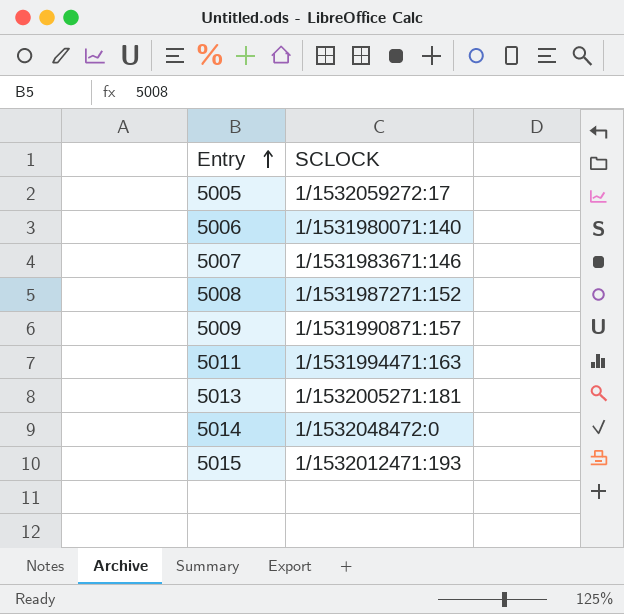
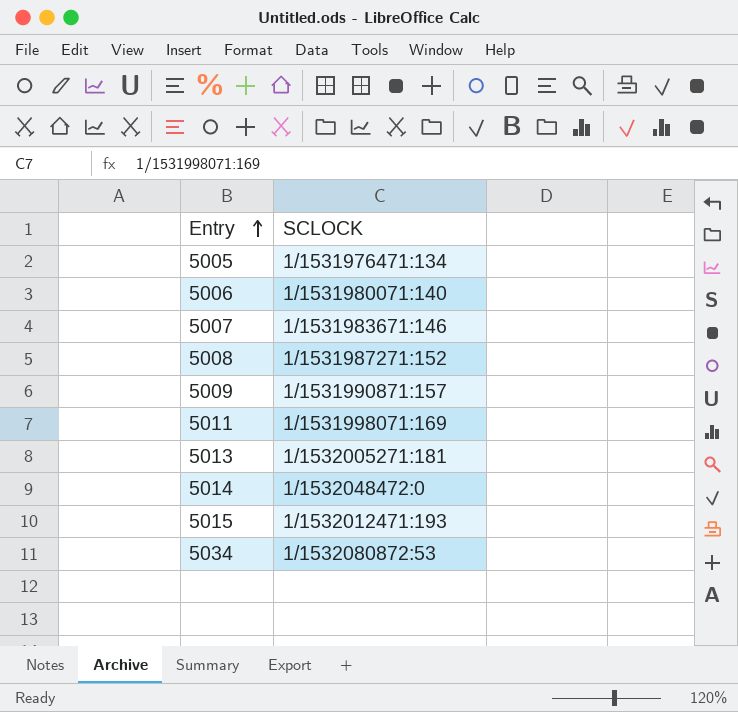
5005 | SCLOCK: 1/1532059272:17 -> 1/1531976471:134
5011 | SCLOCK: 1/1531994471:163 -> 1/1531998071:169
row 5034: none -> 1/1532080872:53

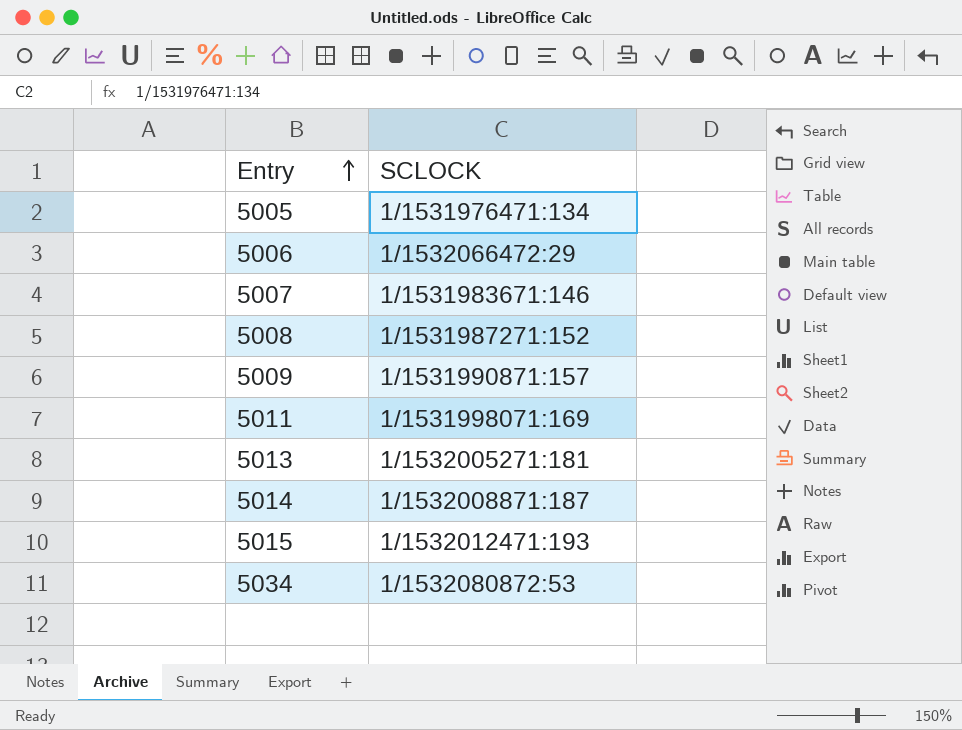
5006 | SCLOCK: 1/1531980071:140 -> 1/1532066472:29
5014 | SCLOCK: 1/1532048472:0 -> 1/1532008871:187

